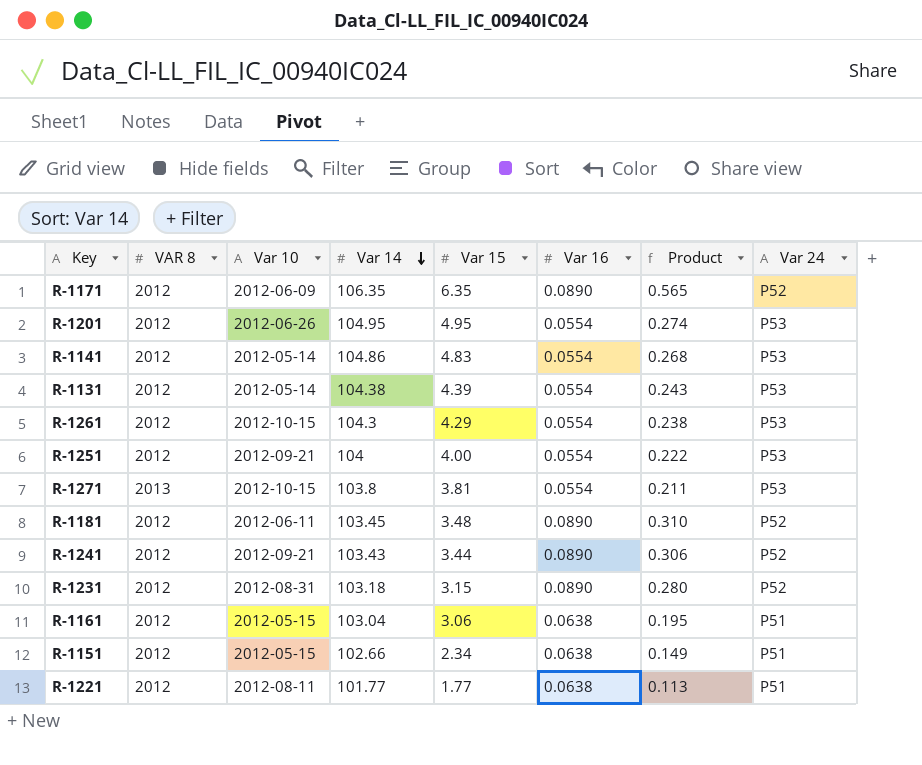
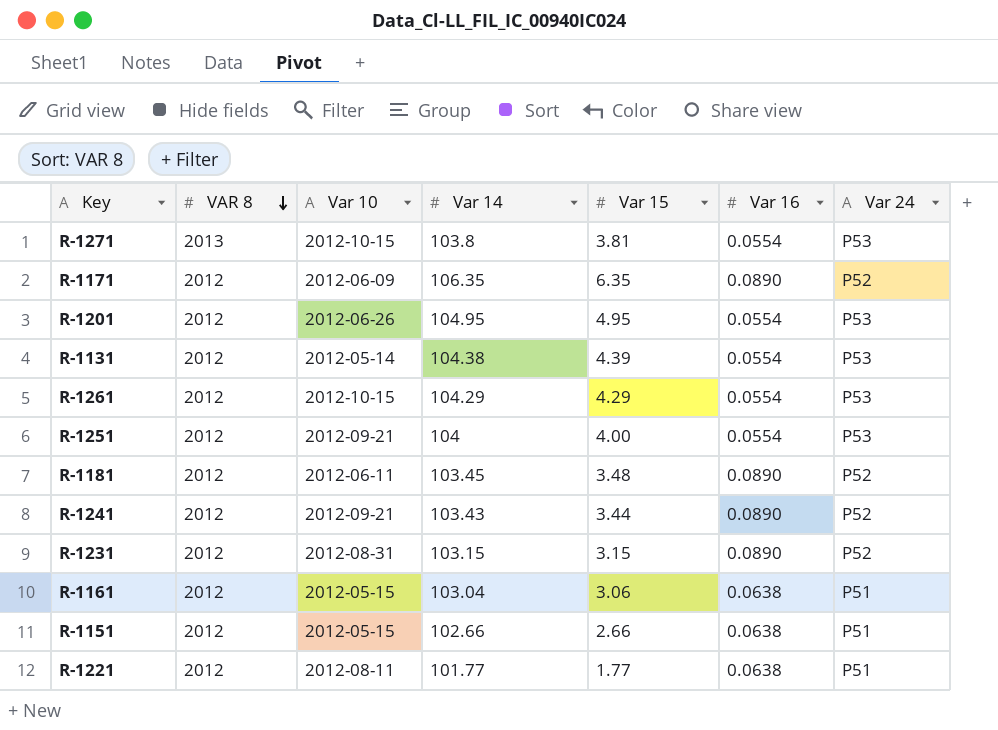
row order: Var 14 descending -> VAR 8 descending
column Product | formula: [Var 15] * [Var 16] -> none
row R-1141: 2012 | 2012-05-14 | 104.86 | 4.83 | 0.0554 | 0.268 | P53 -> none
R-1261 | Var 14: 104.3 -> 104.29
R-1231 | Var 14: 103.18 -> 103.15
R-1151 | Var 15: 2.34 -> 2.66

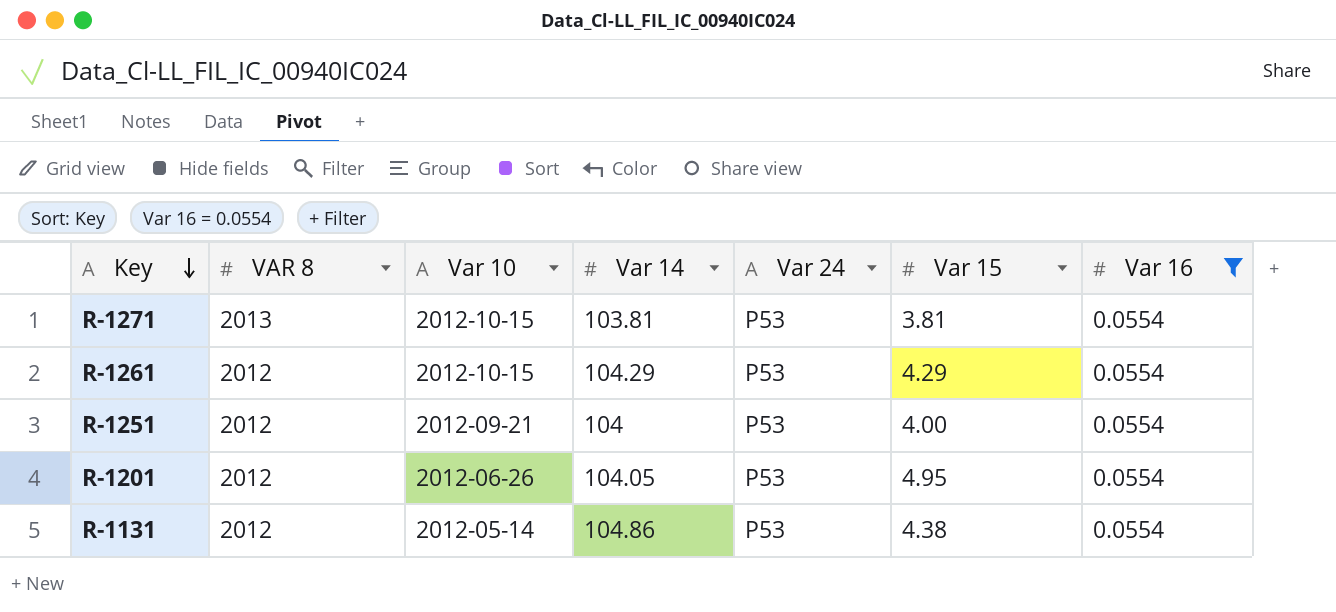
filter: none -> Var 16 = 0.0554
row order: VAR 8 descending -> Key descending
column Var 24 | position: 7 -> 5
R-1271 | Var 14: 103.8 -> 103.81
R-1201 | Var 14: 104.95 -> 104.05
R-1131 | Var 14: 104.38 -> 104.86
R-1131 | Var 15: 4.39 -> 4.38

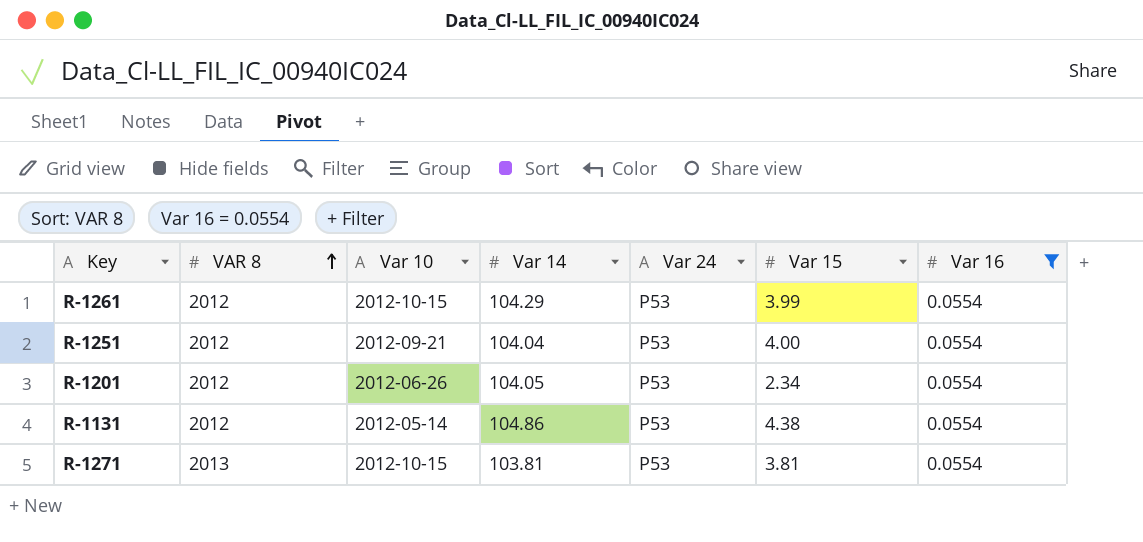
row order: Key descending -> VAR 8 ascending
R-1261 | Var 15: 4.29 -> 3.99
R-1251 | Var 14: 104 -> 104.04
R-1201 | Var 15: 4.95 -> 2.34

